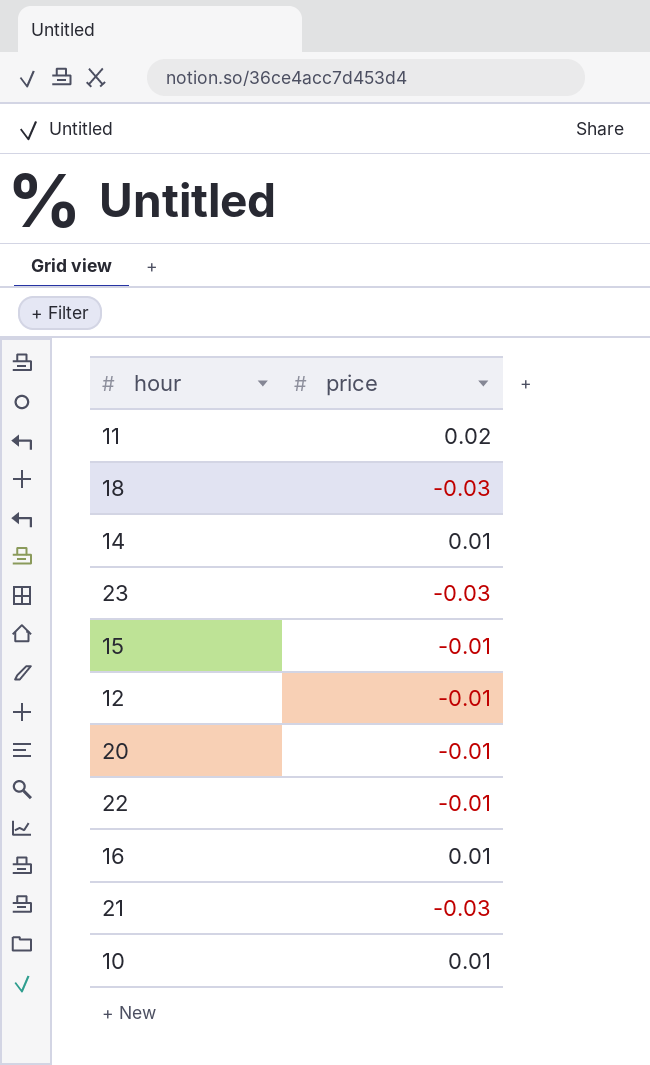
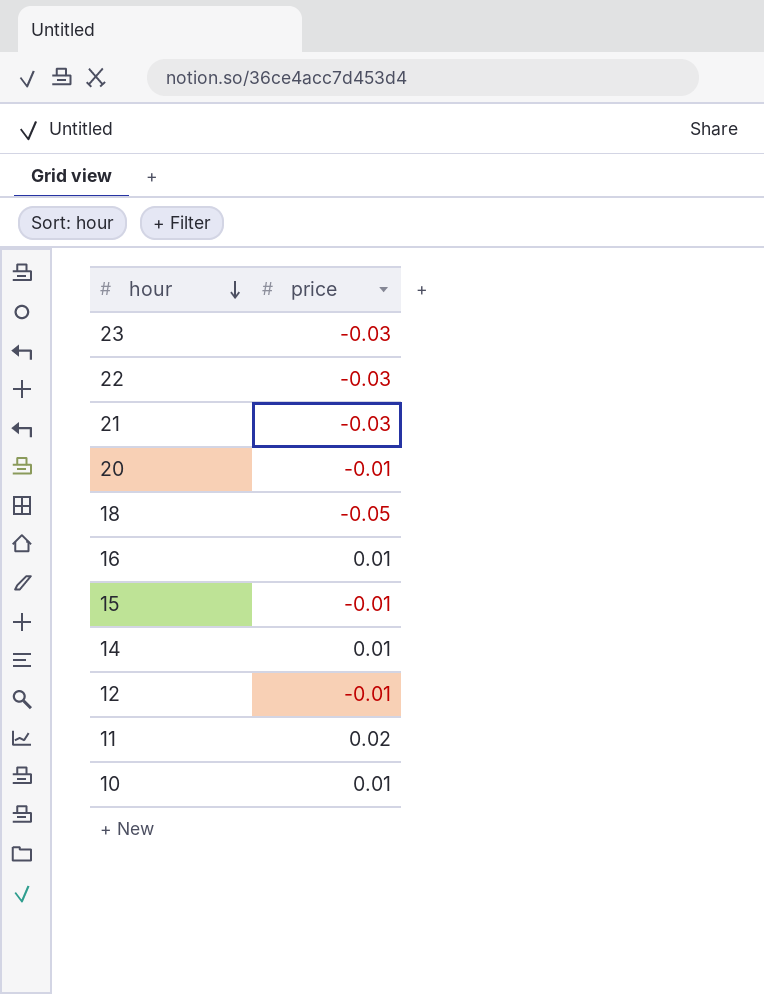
row order: none -> hour descending
22 | price: -0.01 -> -0.03
18 | price: -0.03 -> -0.05

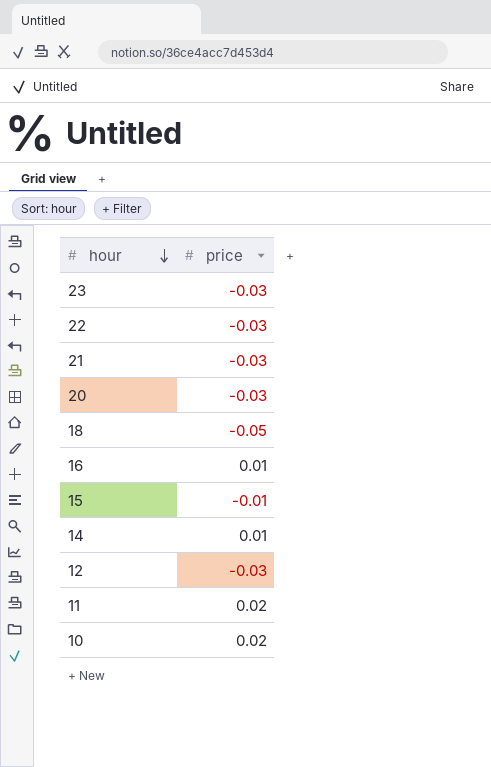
20 | price: -0.01 -> -0.03
12 | price: -0.01 -> -0.03
10 | price: 0.01 -> 0.02

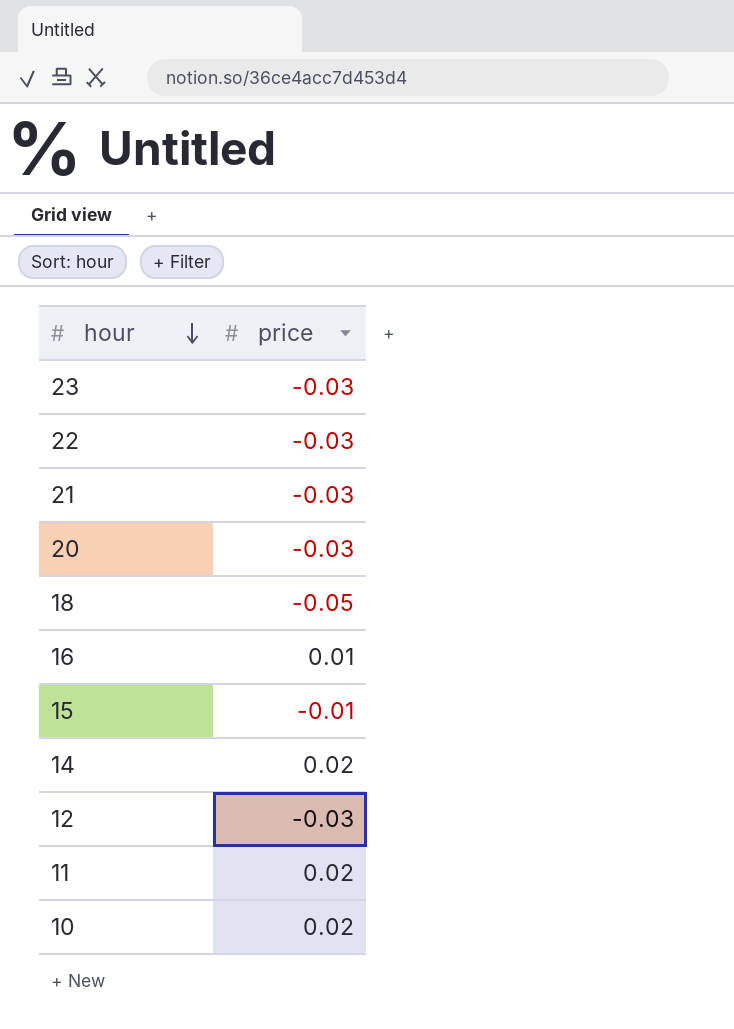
14 | price: 0.01 -> 0.02

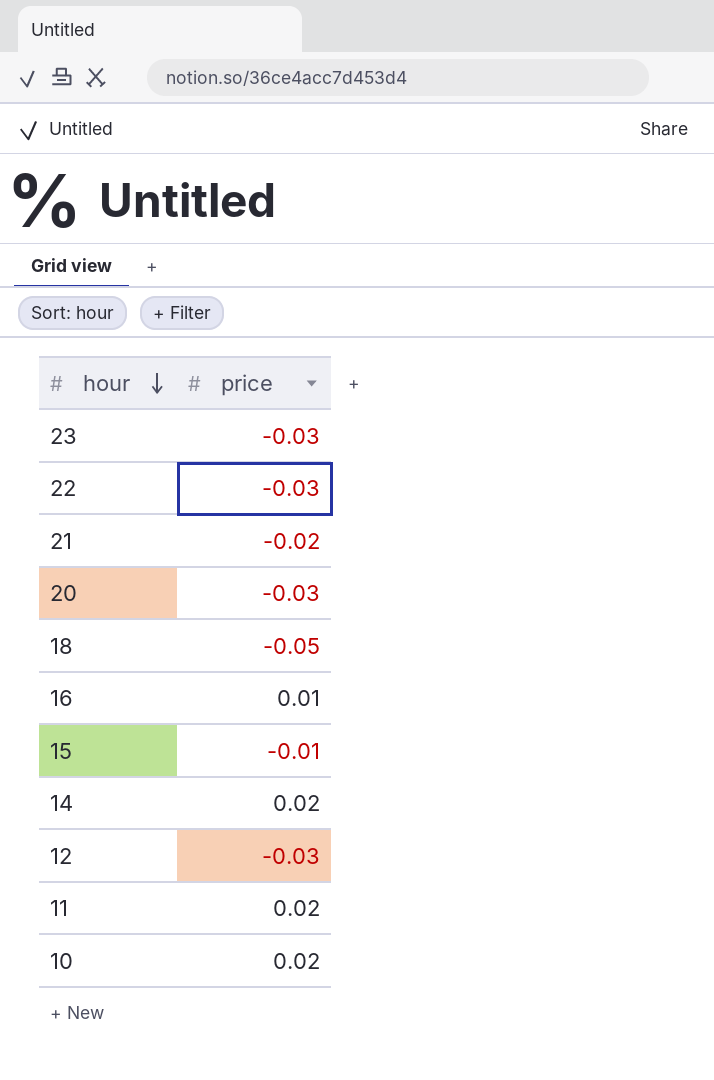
21 | price: -0.03 -> -0.02

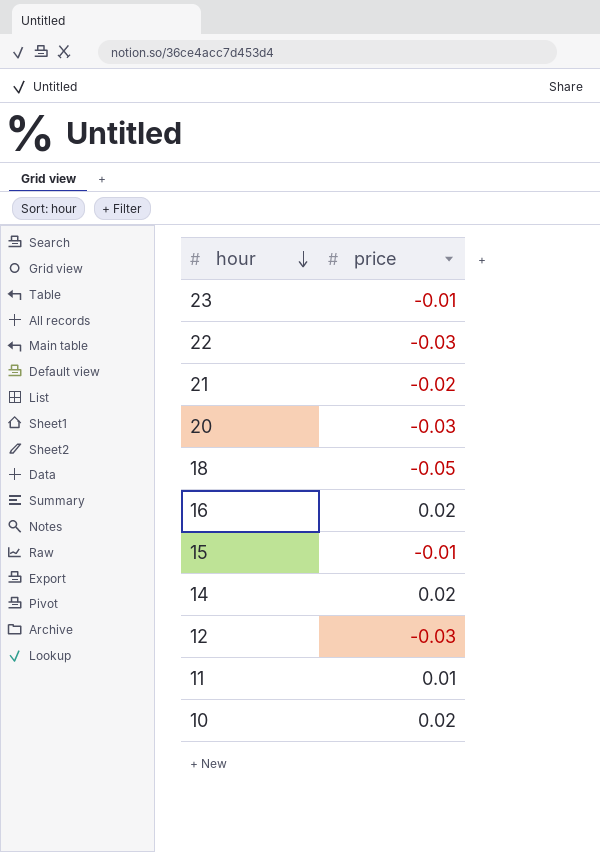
23 | price: -0.03 -> -0.01
16 | price: 0.01 -> 0.02
11 | price: 0.02 -> 0.01

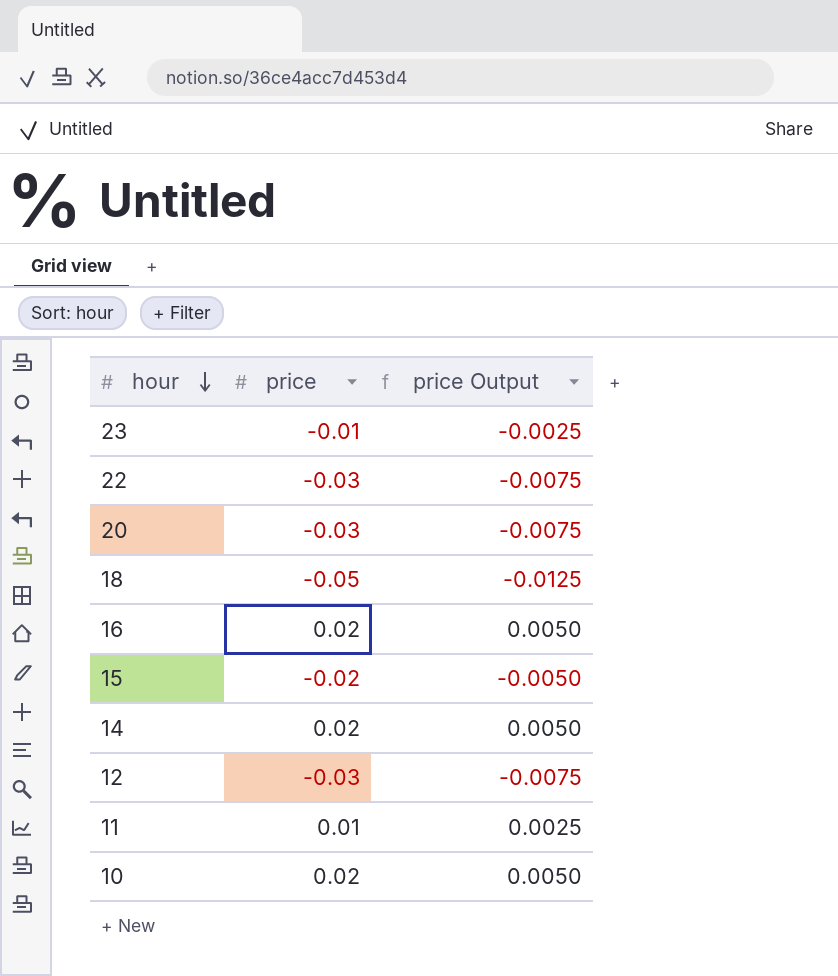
column price Output | formula: none -> [price] * 0.25
row 21: -0.02 -> none
15 | price: -0.01 -> -0.02

